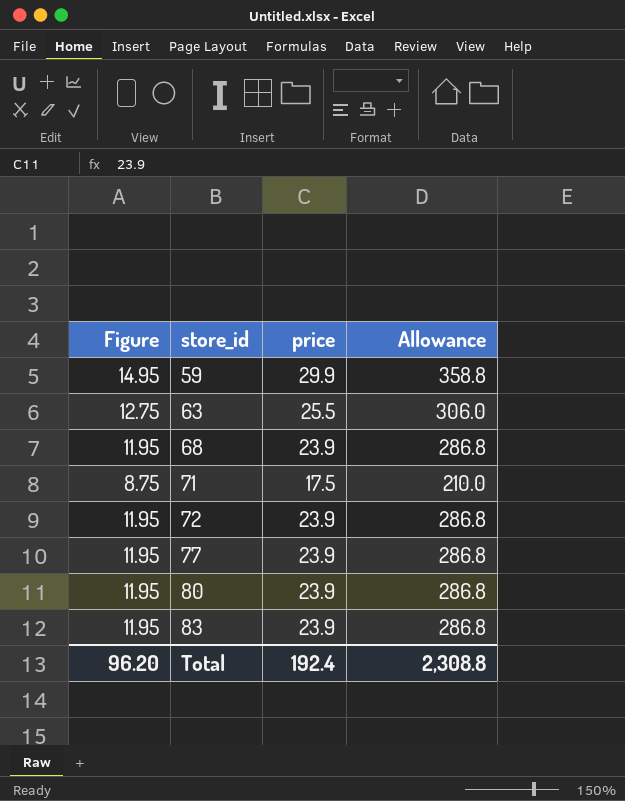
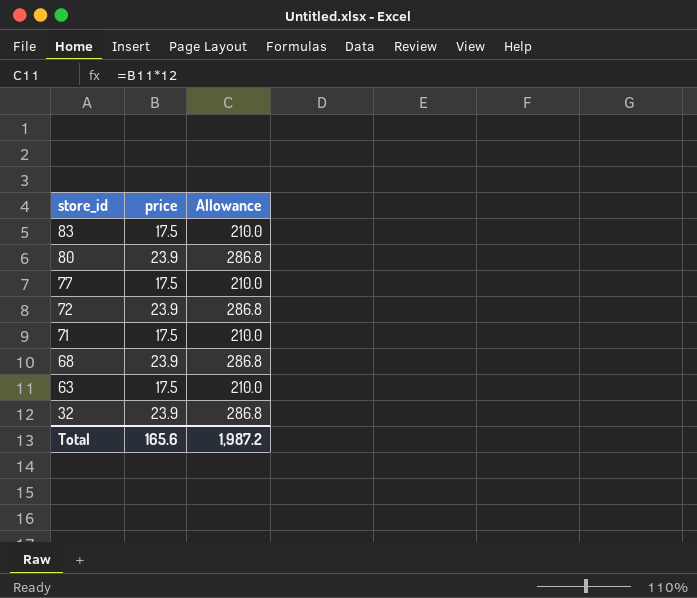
row order: store_id ascending -> store_id descending
column Figure | formula: [price] * 0.5 -> none
row 59: 14.95 | 29.9 | 358.8 -> none
83 | price: 23.9 -> 17.5
83 | Allowance: 286.8 -> 210.0
77 | price: 23.9 -> 17.5
77 | Allowance: 286.8 -> 210.0
63 | price: 25.5 -> 17.5
63 | Allowance: 306.0 -> 210.0
row 32: none -> 23.9 | 286.8
Total | price: 192.4 -> 165.6
Total | Allowance: 2,308.8 -> 1,987.2

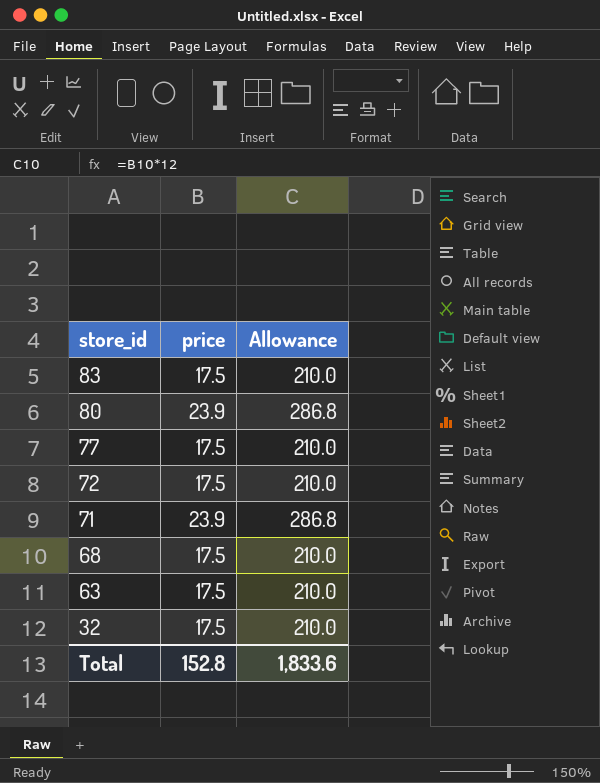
72 | price: 23.9 -> 17.5
72 | Allowance: 286.8 -> 210.0
71 | price: 17.5 -> 23.9
71 | Allowance: 210.0 -> 286.8
68 | price: 23.9 -> 17.5
68 | Allowance: 286.8 -> 210.0
32 | price: 23.9 -> 17.5
32 | Allowance: 286.8 -> 210.0
Total | price: 165.6 -> 152.8
Total | Allowance: 1,987.2 -> 1,833.6

